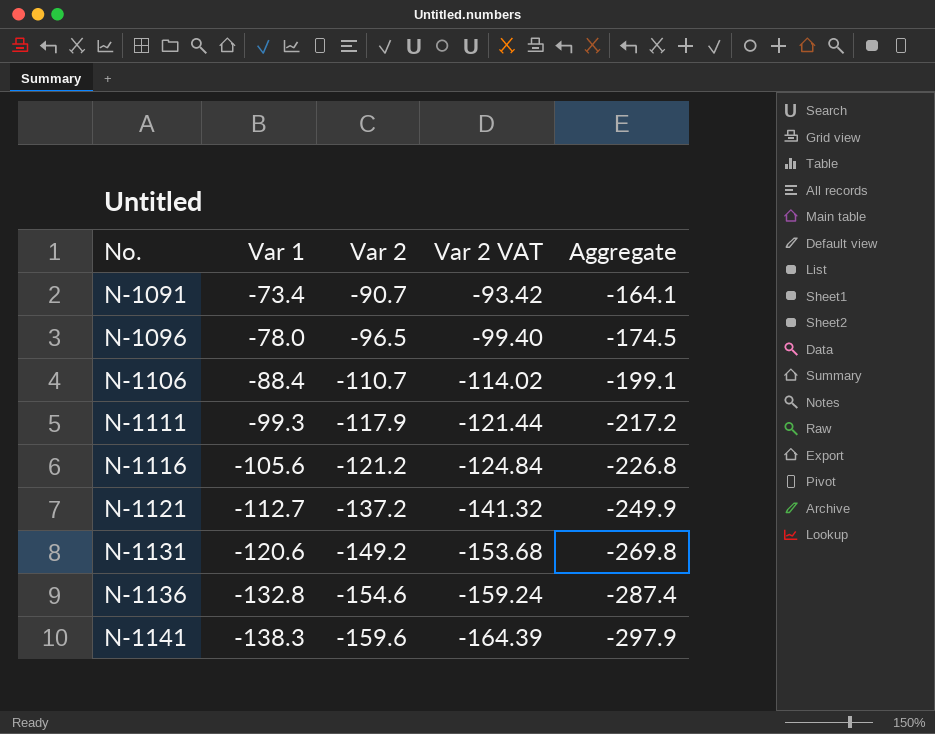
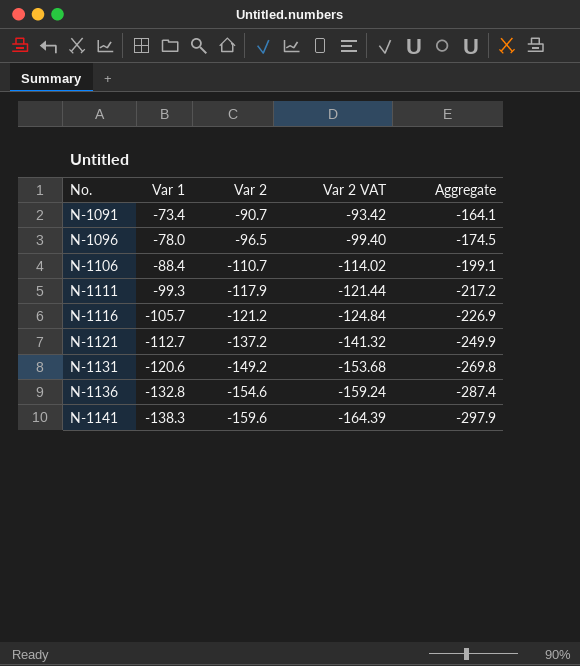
N-1116 | Var 1: -105.6 -> -105.7
N-1116 | Aggregate: -226.8 -> -226.9

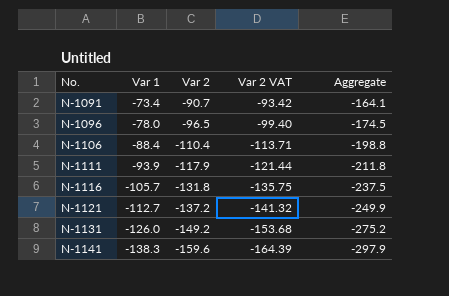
row N-1136: -132.8 | -154.6 | -159.24 | -287.4 -> none
N-1106 | Var 2: -110.7 -> -110.4
N-1106 | Var 2 VAT: -114.02 -> -113.71
N-1106 | Aggregate: -199.1 -> -198.8
N-1111 | Var 1: -99.3 -> -93.9
N-1111 | Aggregate: -217.2 -> -211.8
N-1116 | Var 2: -121.2 -> -131.8
N-1116 | Var 2 VAT: -124.84 -> -135.75
N-1116 | Aggregate: -226.9 -> -237.5
N-1131 | Var 1: -120.6 -> -126.0
N-1131 | Aggregate: -269.8 -> -275.2

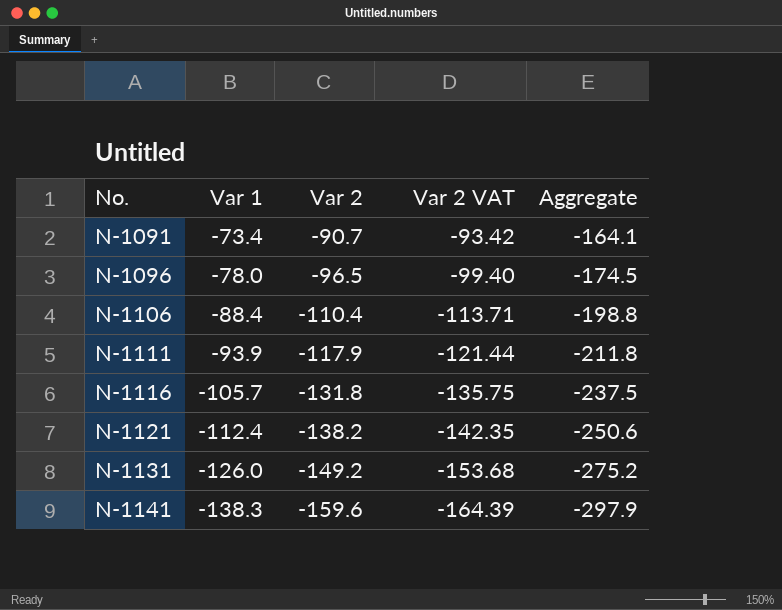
N-1121 | Var 1: -112.7 -> -112.4
N-1121 | Var 2: -137.2 -> -138.2
N-1121 | Var 2 VAT: -141.32 -> -142.35
N-1121 | Aggregate: -249.9 -> -250.6

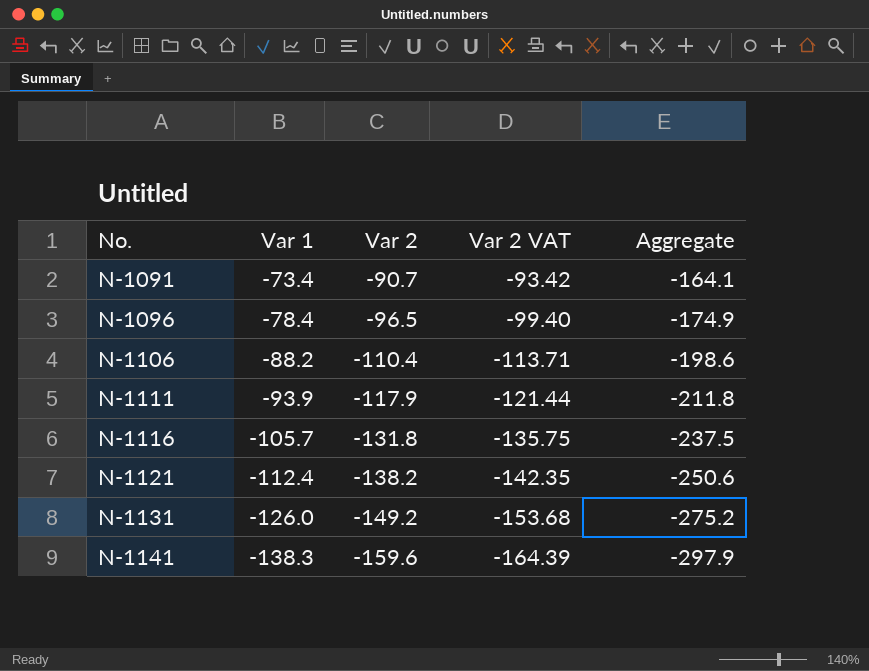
N-1096 | Var 1: -78.0 -> -78.4
N-1096 | Aggregate: -174.5 -> -174.9
N-1106 | Var 1: -88.4 -> -88.2
N-1106 | Aggregate: -198.8 -> -198.6

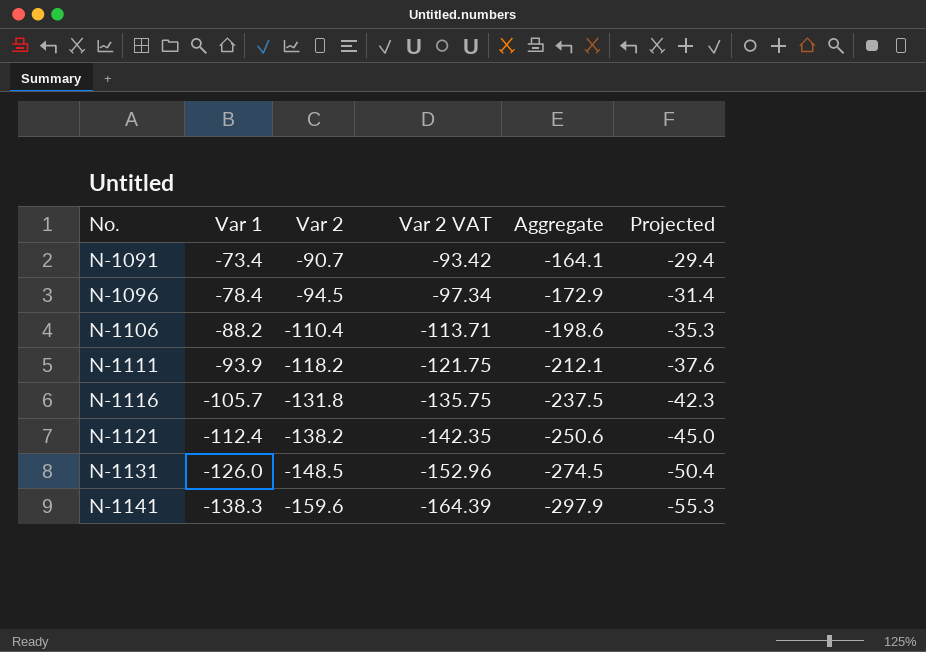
column Projected | formula: none -> [Var 1] * 0.4
N-1096 | Var 2: -96.5 -> -94.5
N-1096 | Var 2 VAT: -99.40 -> -97.34
N-1096 | Aggregate: -174.9 -> -172.9
N-1111 | Var 2: -117.9 -> -118.2
N-1111 | Var 2 VAT: -121.44 -> -121.75
N-1111 | Aggregate: -211.8 -> -212.1
N-1131 | Var 2: -149.2 -> -148.5
N-1131 | Var 2 VAT: -153.68 -> -152.96
N-1131 | Aggregate: -275.2 -> -274.5

